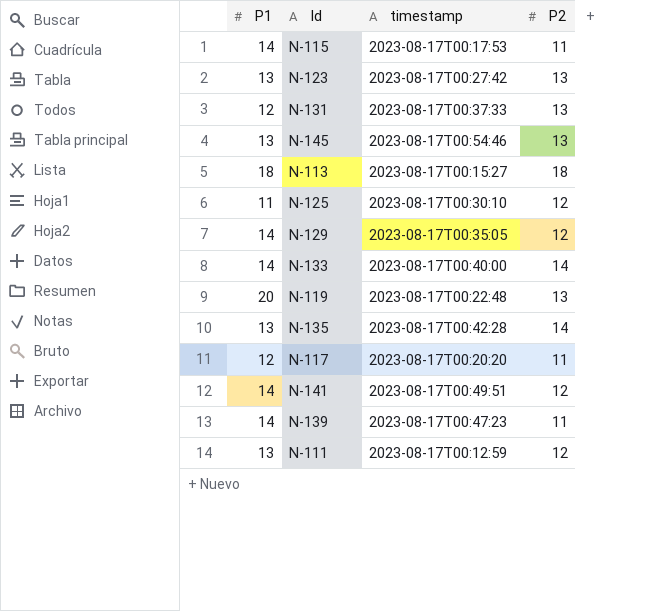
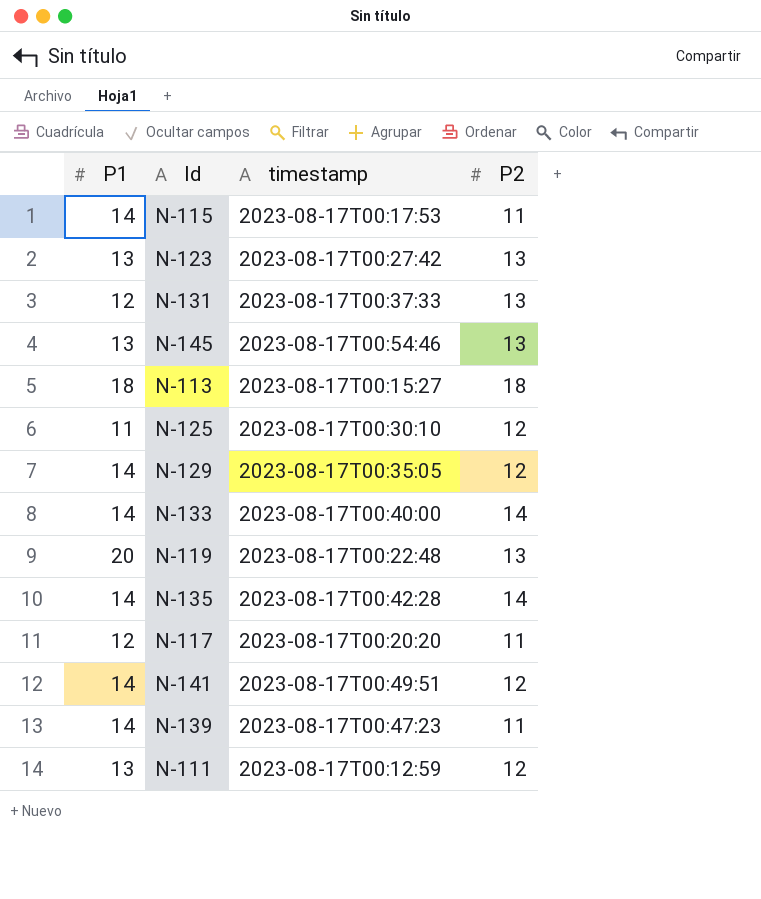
N-135 | P1: 13 -> 14

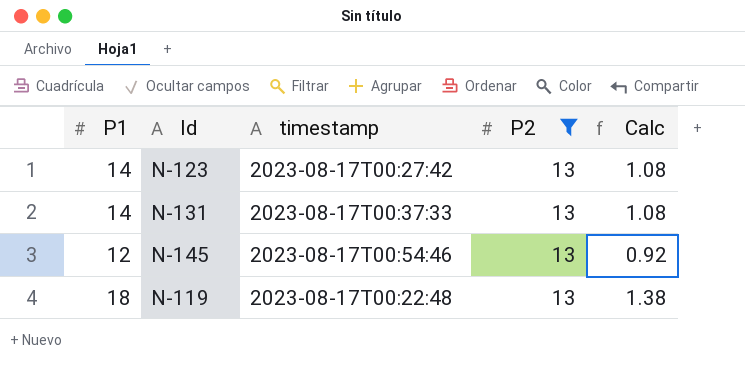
filter: none -> P2 = 13
column Calc | formula: none -> [P1] / [P2]
N-123 | P1: 13 -> 14
N-131 | P1: 12 -> 14
N-145 | P1: 13 -> 12
N-119 | P1: 20 -> 18

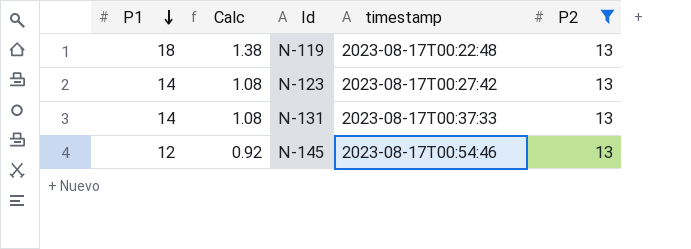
row order: none -> P1 descending
column Calc | position: 5 -> 2

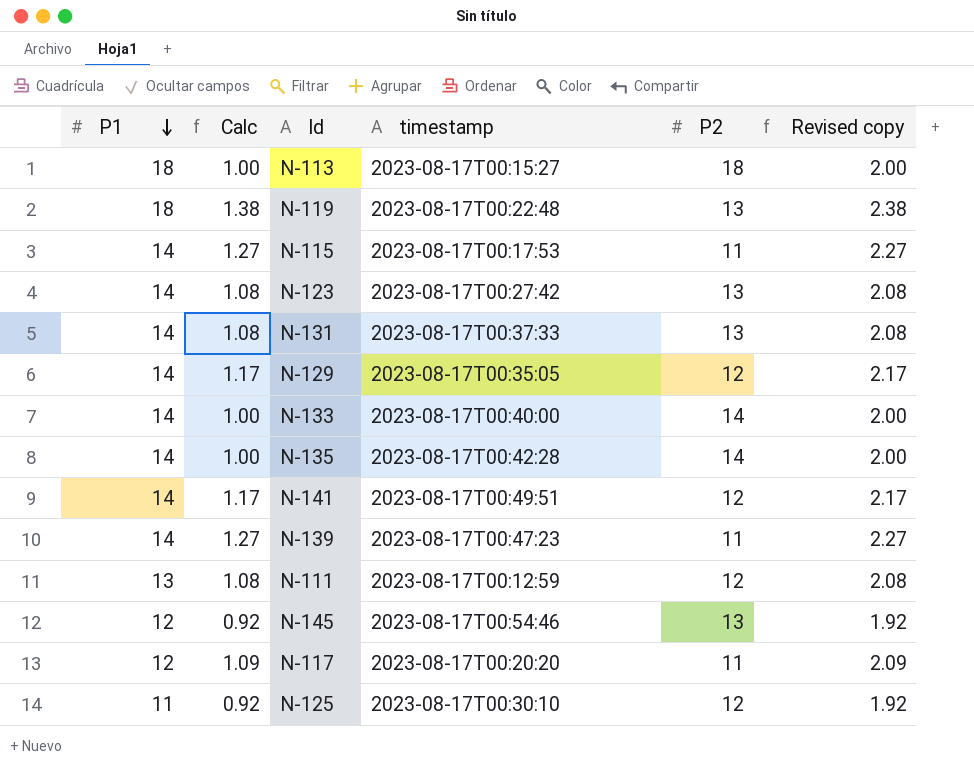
filter: P2 = 13 -> none
column Revised copy | formula: none -> [Calc] + 1

